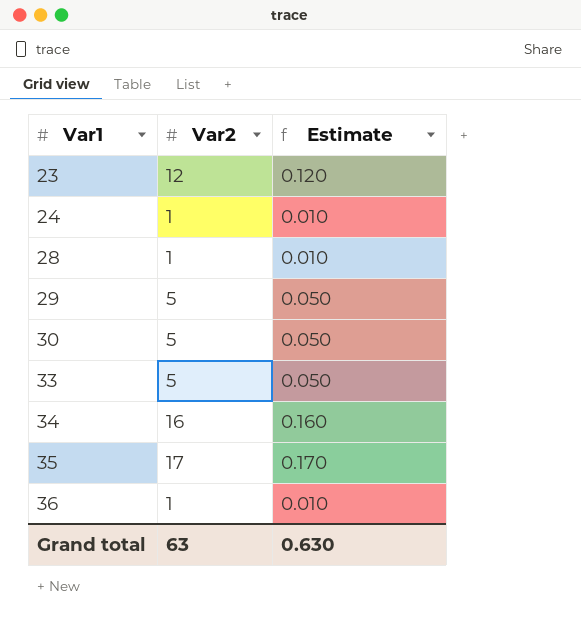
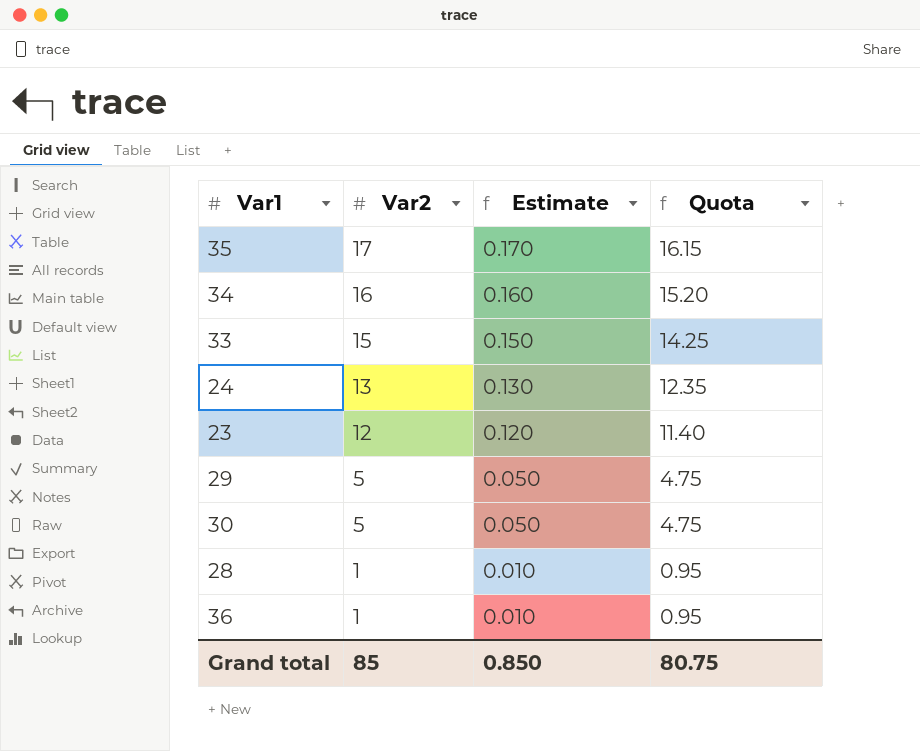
row order: Var1 ascending -> Var2 descending
column Quota | formula: none -> [Var2] * 0.95
33 | Var2: 5 -> 15
33 | Estimate: 0.050 -> 0.150
24 | Var2: 1 -> 13
24 | Estimate: 0.010 -> 0.130
Grand total | Var2: 63 -> 85
Grand total | Estimate: 0.630 -> 0.850

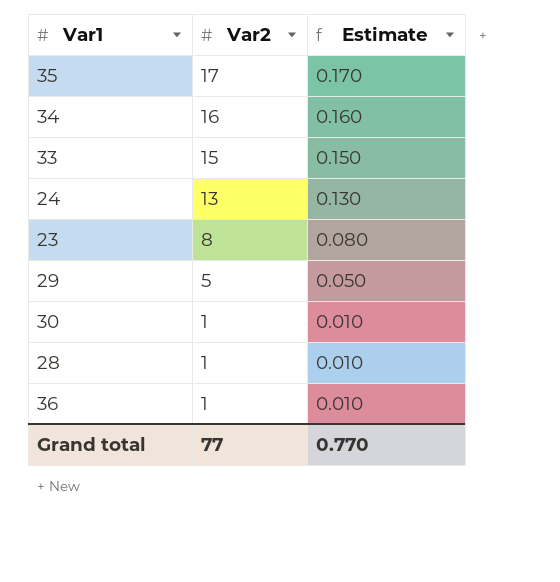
column Quota | formula: [Var2] * 0.95 -> none
23 | Var2: 12 -> 8
23 | Estimate: 0.120 -> 0.080
30 | Var2: 5 -> 1
30 | Estimate: 0.050 -> 0.010
Grand total | Var2: 85 -> 77
Grand total | Estimate: 0.850 -> 0.770

